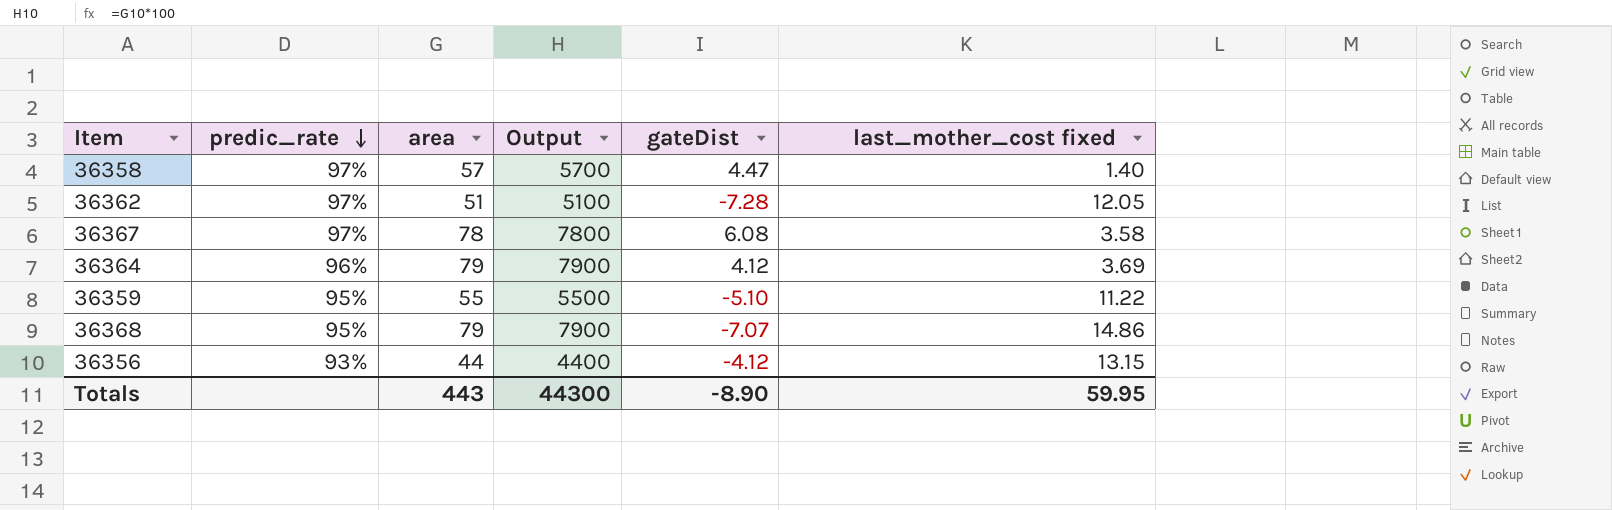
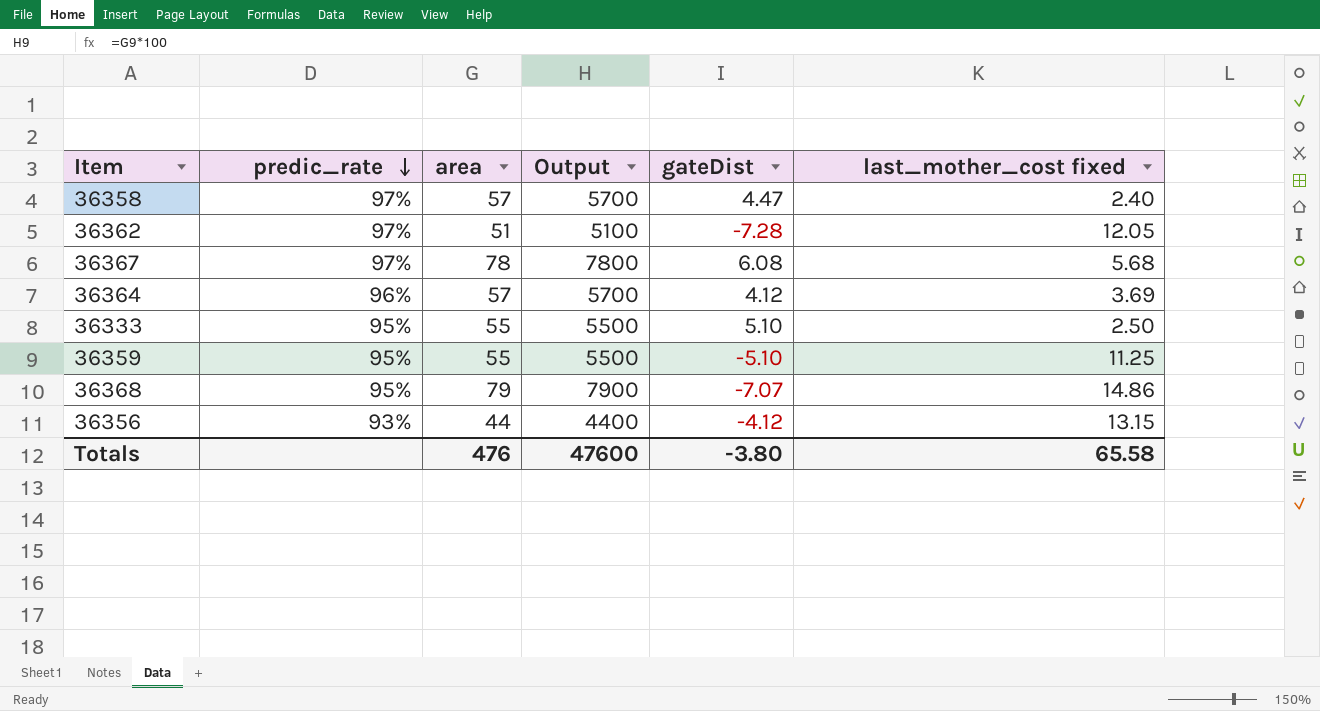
36358 | last_mother_cost fixed: 1.40 -> 2.40
36367 | last_mother_cost fixed: 3.58 -> 5.68
36364 | area: 79 -> 57
36364 | Output: 7900 -> 5700
row 36333: none -> 95% | 55 | 5500 | 5.10 | 2.50
36359 | last_mother_cost fixed: 11.22 -> 11.25
Totals | area: 443 -> 476
Totals | Output: 44300 -> 47600
Totals | gateDist: -8.90 -> -3.80
Totals | last_mother_cost fixed: 59.95 -> 65.58

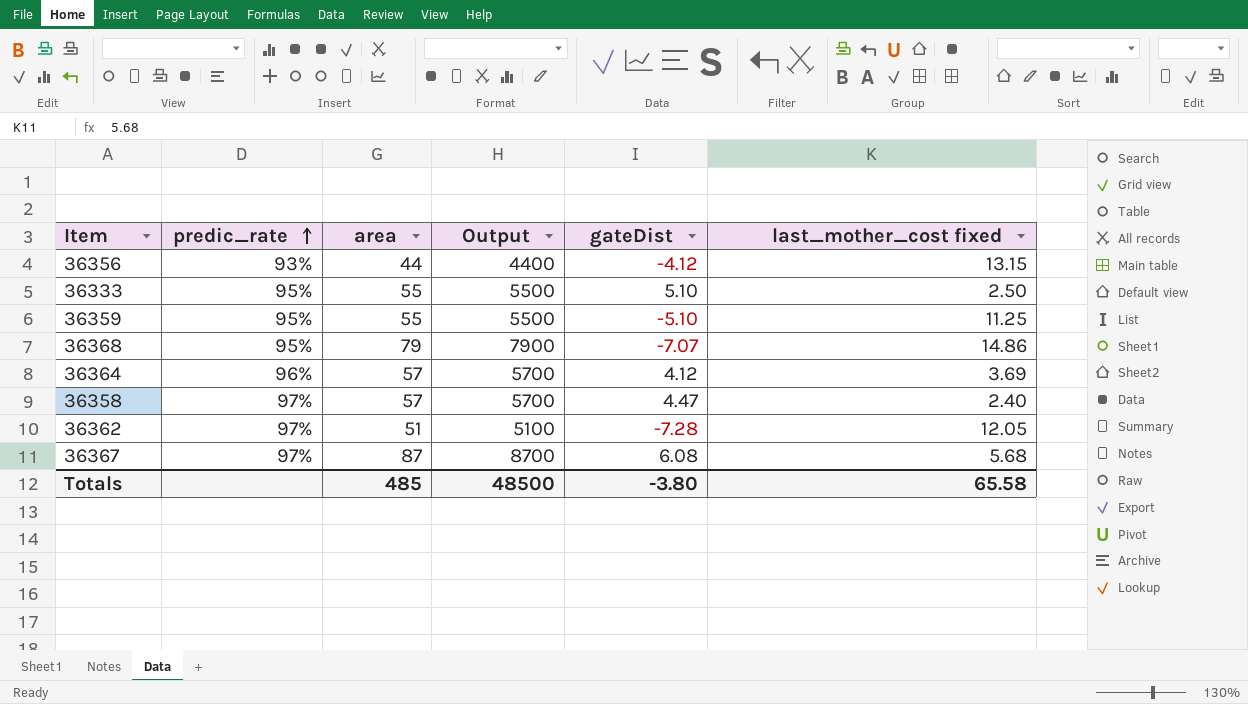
row order: predic_rate descending -> predic_rate ascending
36367 | area: 78 -> 87
36367 | Output: 7800 -> 8700
Totals | area: 476 -> 485
Totals | Output: 47600 -> 48500

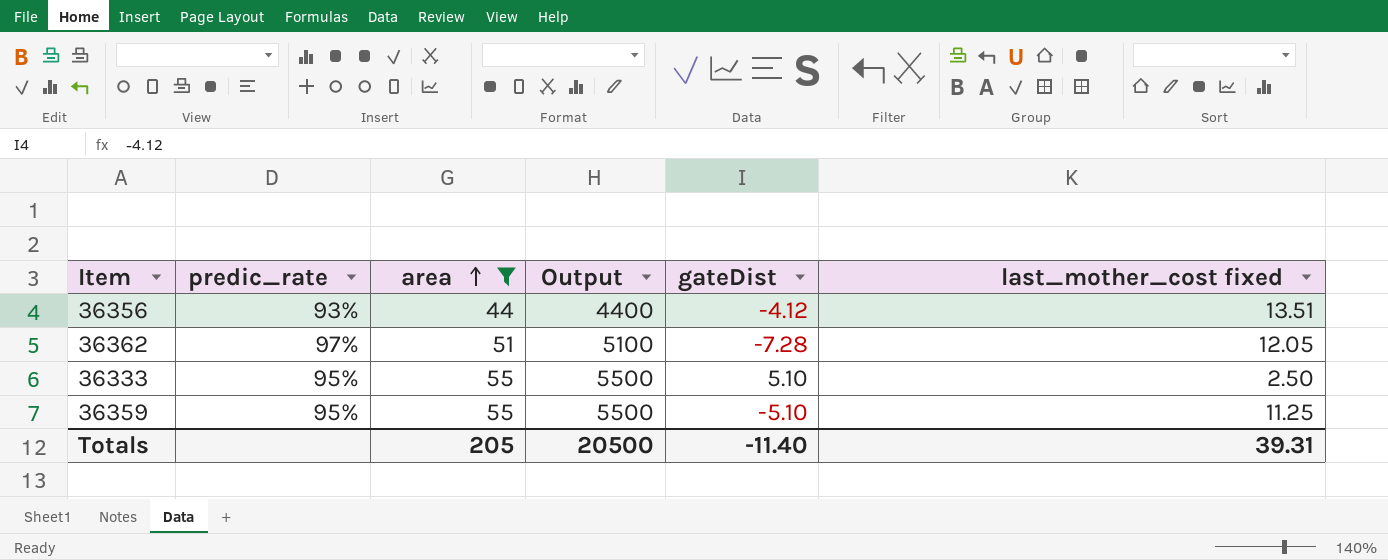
filter: none -> area <= 55
row order: predic_rate ascending -> area ascending
36356 | last_mother_cost fixed: 13.15 -> 13.51
Totals | area: 485 -> 205
Totals | Output: 48500 -> 20500
Totals | gateDist: -3.80 -> -11.40
Totals | last_mother_cost fixed: 65.58 -> 39.31

